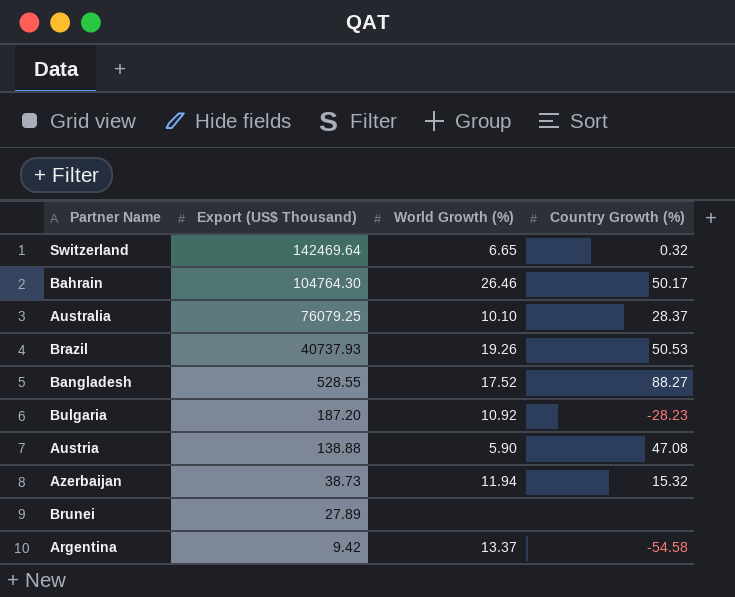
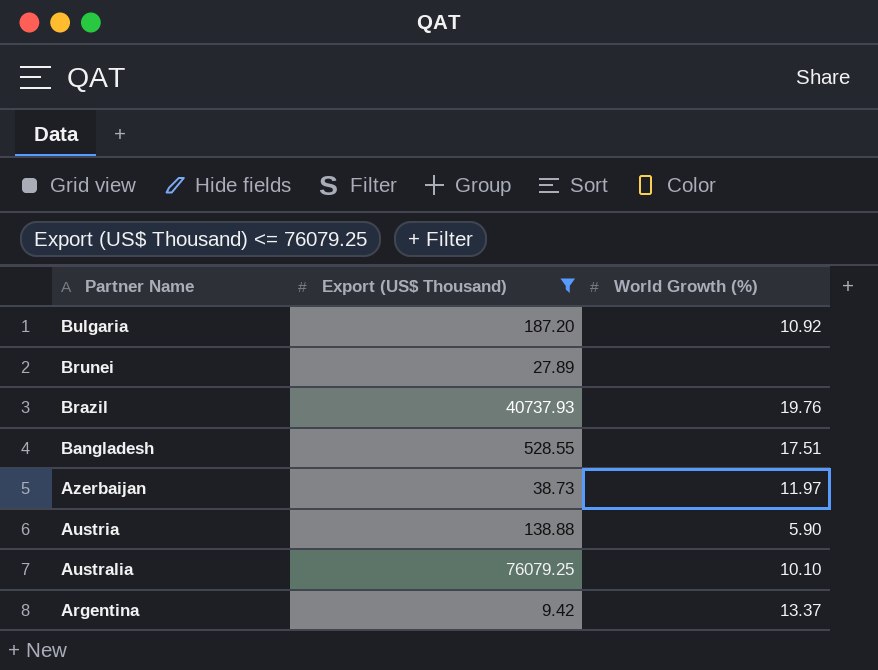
filter: none -> Export (US$ Thousand) <= 76079.25
row order: Export (US$ Thousand) descending -> Partner Name descending
column Country Growth (%) | position: 4 -> none
Brazil | World Growth (%): 19.26 -> 19.76
Bangladesh | World Growth (%): 17.52 -> 17.51
Azerbaijan | World Growth (%): 11.94 -> 11.97

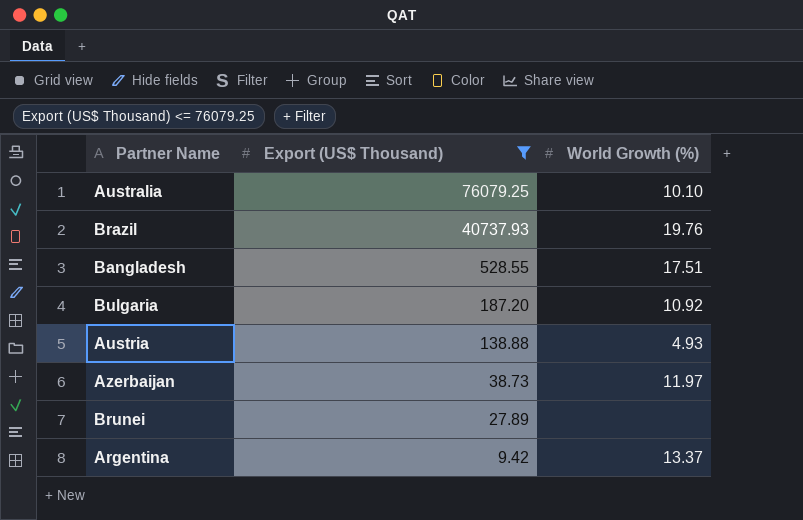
row order: Partner Name descending -> Export (US$ Thousand) descending
Austria | World Growth (%): 5.90 -> 4.93

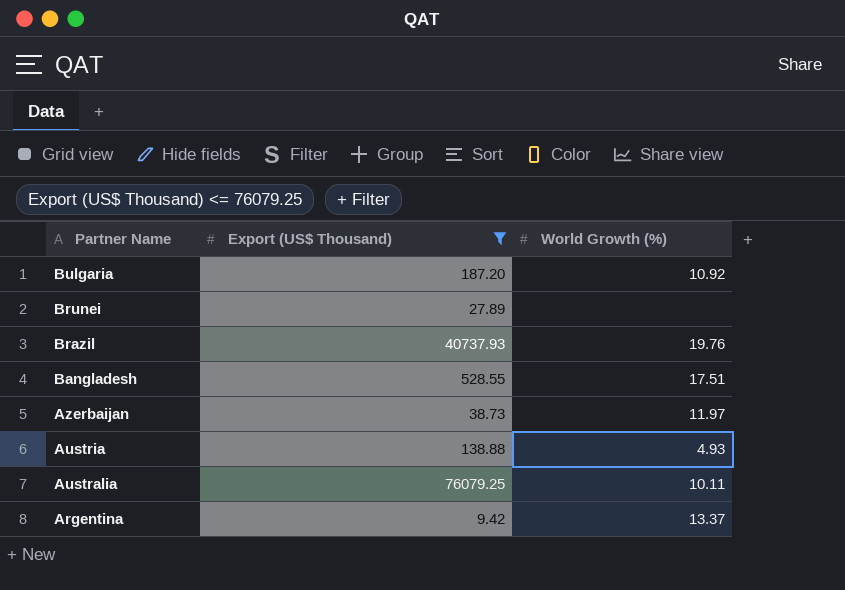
row order: Export (US$ Thousand) descending -> Partner Name descending
Australia | World Growth (%): 10.10 -> 10.11

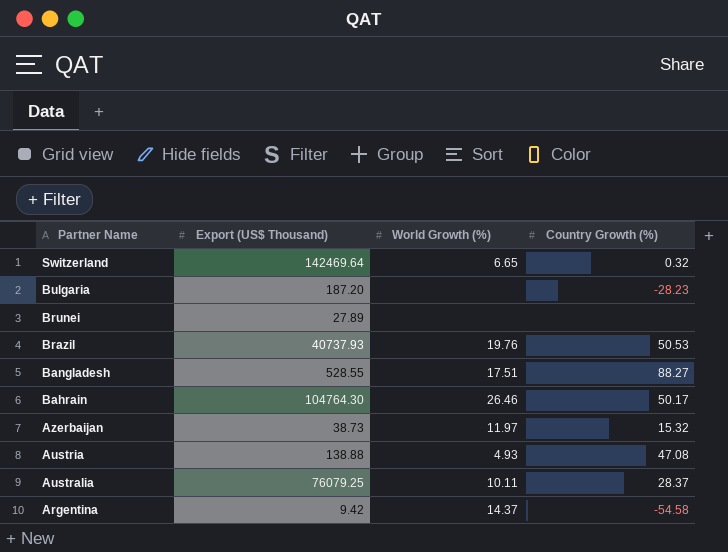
filter: Export (US$ Thousand) <= 76079.25 -> none
column Country Growth (%) | position: none -> 4
Bulgaria | World Growth (%): 10.92 -> none
Argentina | World Growth (%): 13.37 -> 14.37

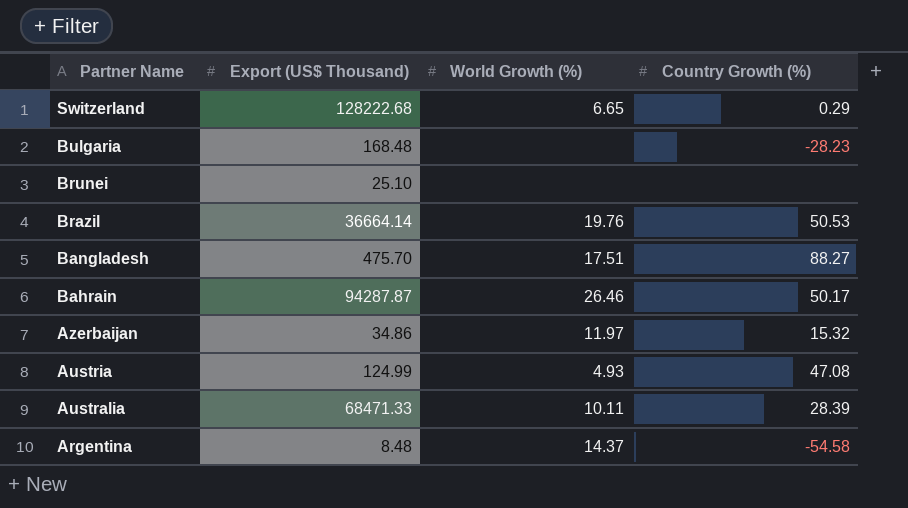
Switzerland | Export (US$ Thousand): 142469.64 -> 128222.68
Switzerland | Country Growth (%): 0.32 -> 0.29
Bulgaria | Export (US$ Thousand): 187.20 -> 168.48
Brunei | Export (US$ Thousand): 27.89 -> 25.10
Brazil | Export (US$ Thousand): 40737.93 -> 36664.14
Bangladesh | Export (US$ Thousand): 528.55 -> 475.70
Bahrain | Export (US$ Thousand): 104764.30 -> 94287.87
Azerbaijan | Export (US$ Thousand): 38.73 -> 34.86
Austria | Export (US$ Thousand): 138.88 -> 124.99
Australia | Export (US$ Thousand): 76079.25 -> 68471.33
Australia | Country Growth (%): 28.37 -> 28.39
Argentina | Export (US$ Thousand): 9.42 -> 8.48

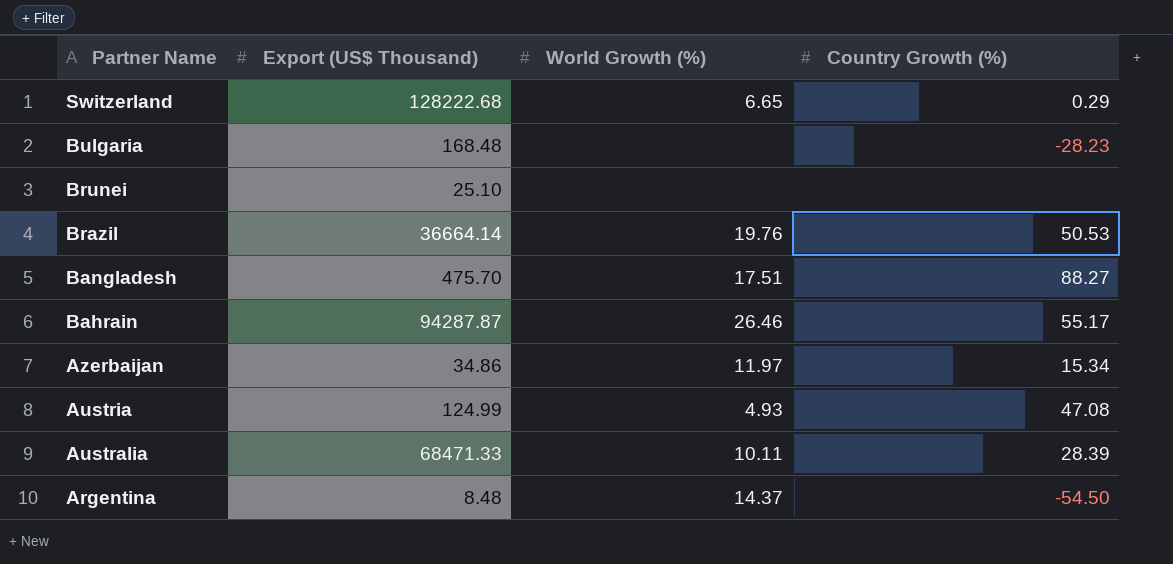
Bahrain | Country Growth (%): 50.17 -> 55.17
Azerbaijan | Country Growth (%): 15.32 -> 15.34
Argentina | Country Growth (%): -54.58 -> -54.50

